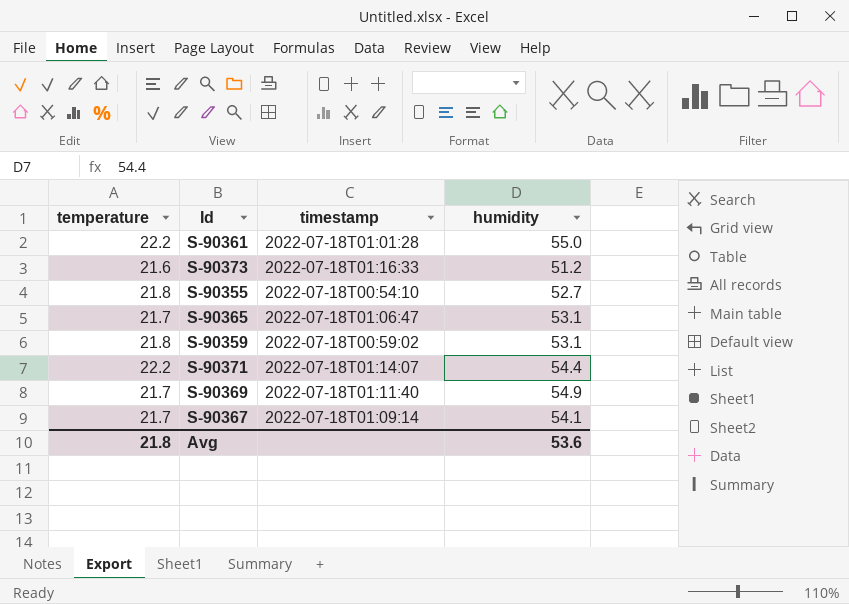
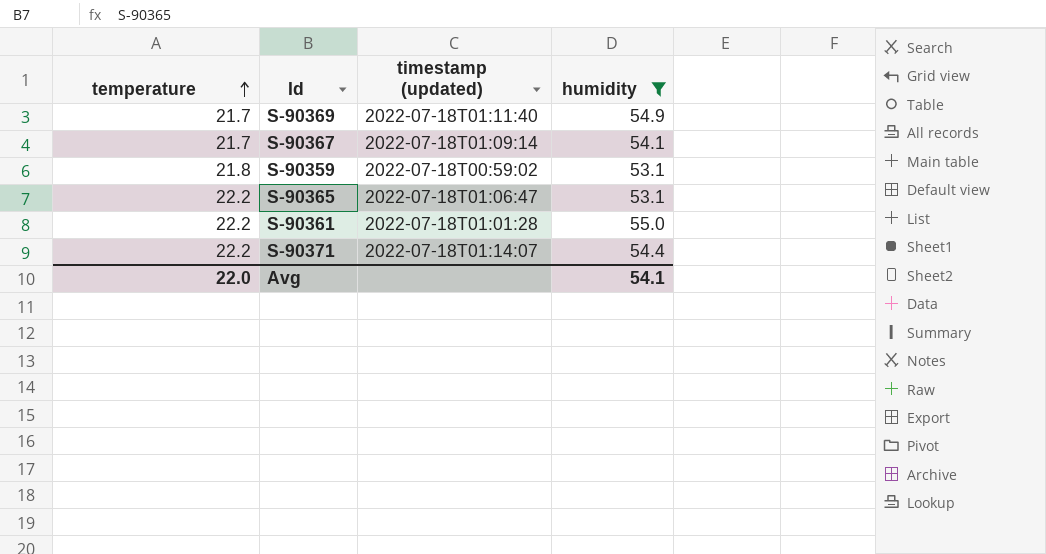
filter: none -> humidity >= 53.1
row order: none -> temperature ascending
column name: timestamp -> timestamp (updated)
S-90365 | temperature: 21.7 -> 22.2
Avg | temperature: 21.8 -> 22.0
Avg | humidity: 53.6 -> 54.1

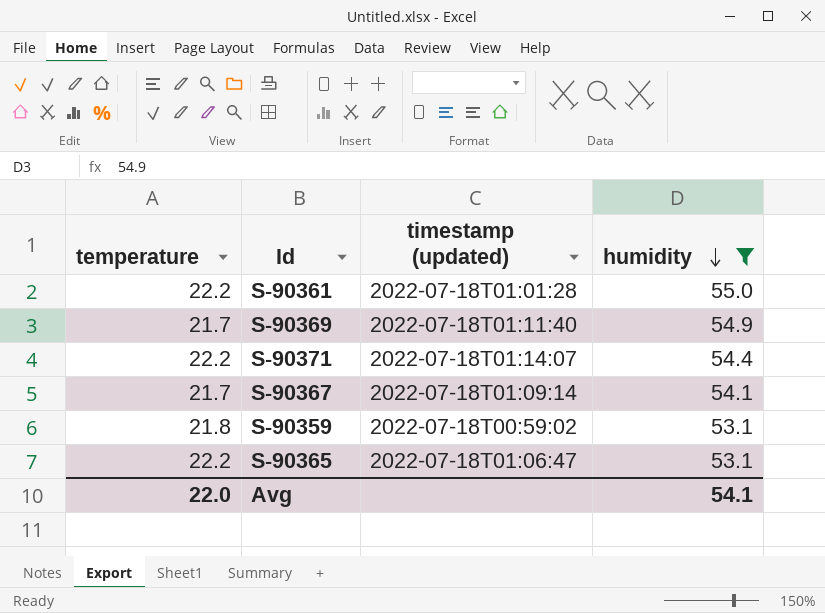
row order: temperature ascending -> humidity descending

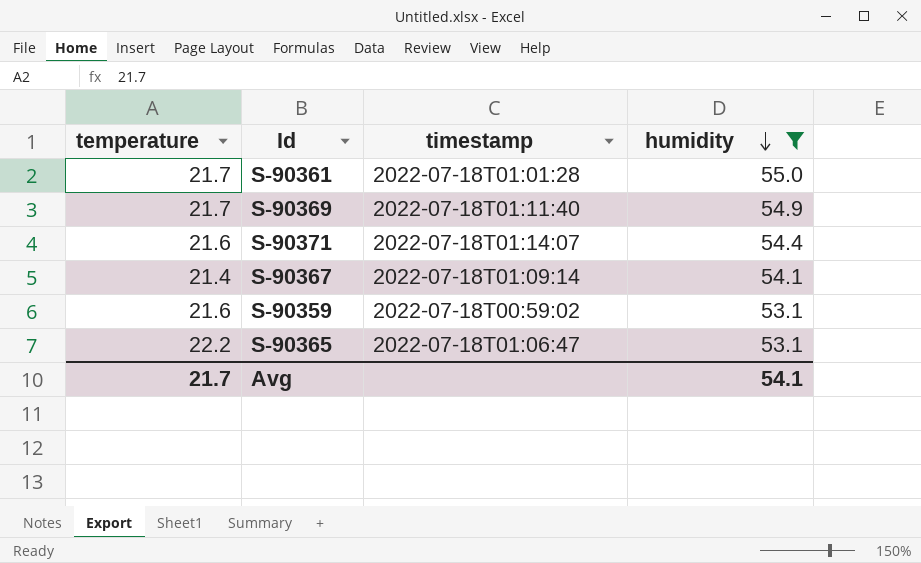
column name: timestamp (updated) -> timestamp
S-90361 | temperature: 22.2 -> 21.7
S-90371 | temperature: 22.2 -> 21.6
S-90367 | temperature: 21.7 -> 21.4
S-90359 | temperature: 21.8 -> 21.6
Avg | temperature: 22.0 -> 21.7

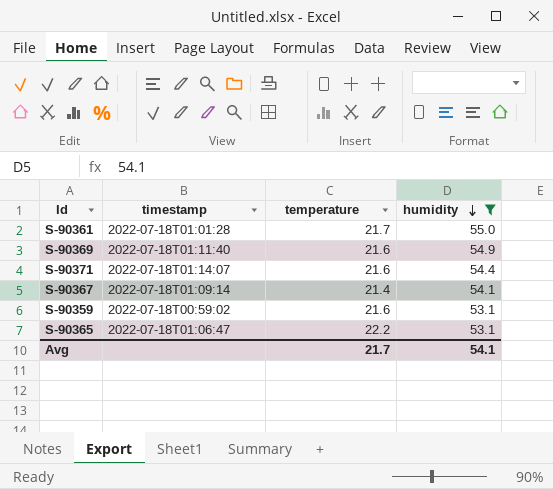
column temperature | position: 1 -> 3
S-90369 | temperature: 21.7 -> 21.6

